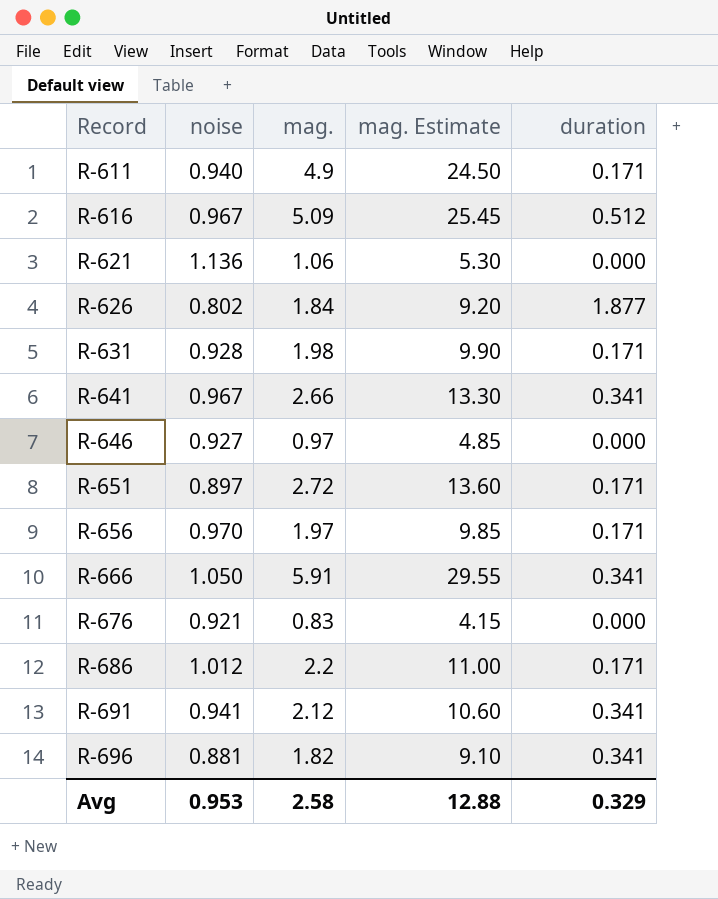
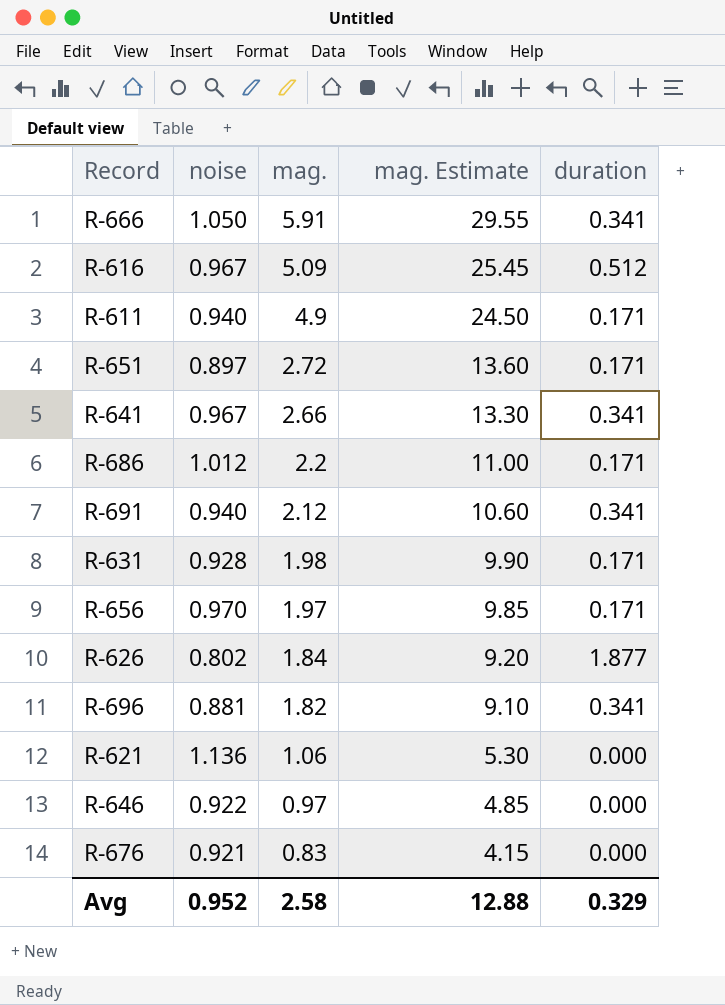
row order: Record ascending -> mag. descending
R-691 | noise: 0.941 -> 0.940
R-646 | noise: 0.927 -> 0.922
Avg | noise: 0.953 -> 0.952

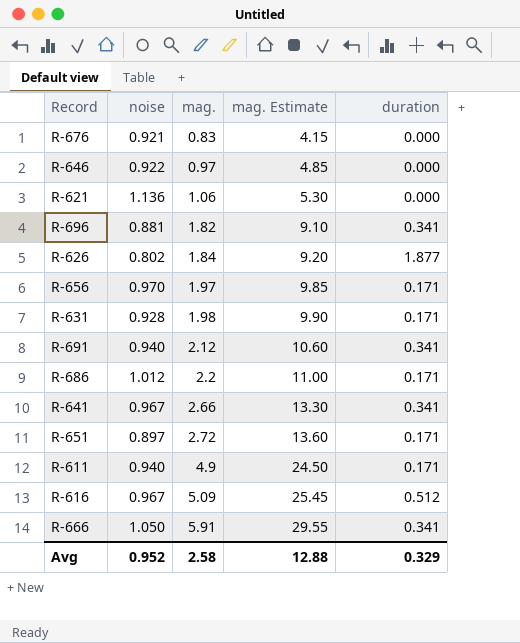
row order: mag. descending -> mag. ascending

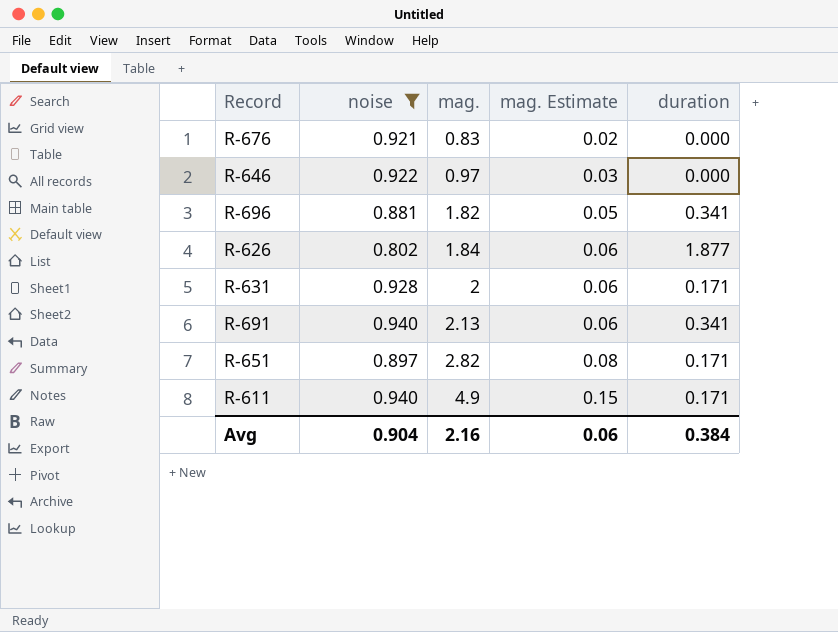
filter: none -> noise <= 0.940
column mag. Estimate | formula: [mag.] * 5 -> [mag.] * 0.03
R-631 | mag.: 1.98 -> 2
R-691 | mag.: 2.12 -> 2.13
R-651 | mag.: 2.72 -> 2.82
Avg | noise: 0.952 -> 0.904
Avg | mag.: 2.58 -> 2.16
Avg | mag. Estimate: 12.88 -> 0.06
Avg | duration: 0.329 -> 0.384

